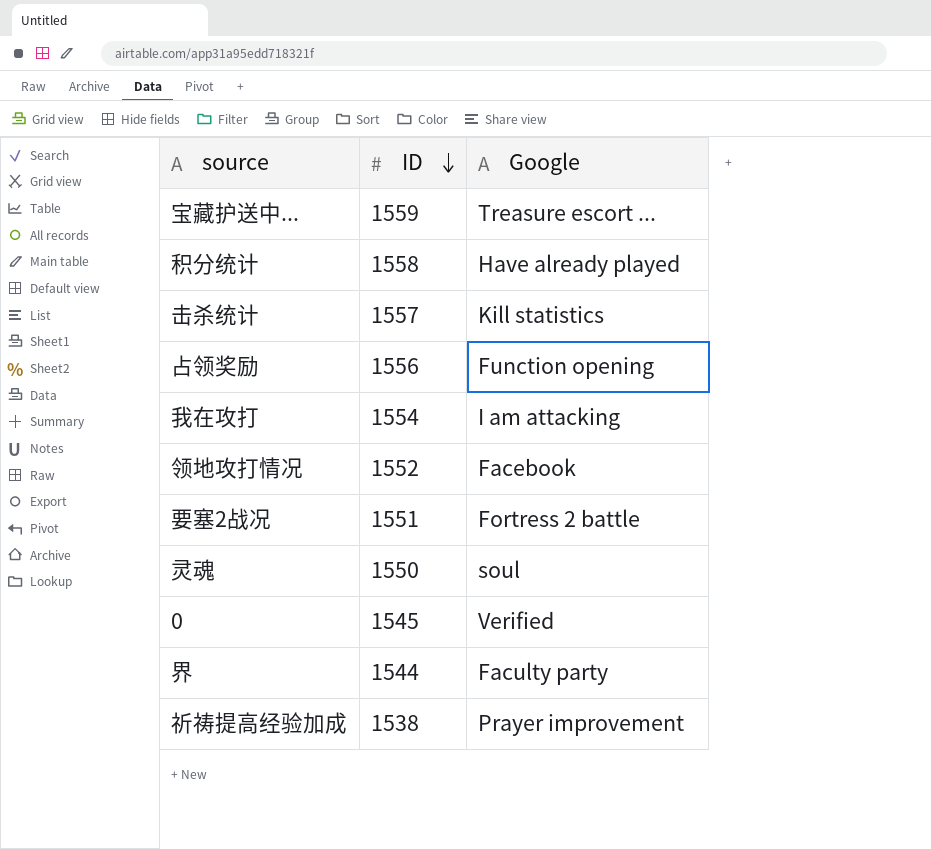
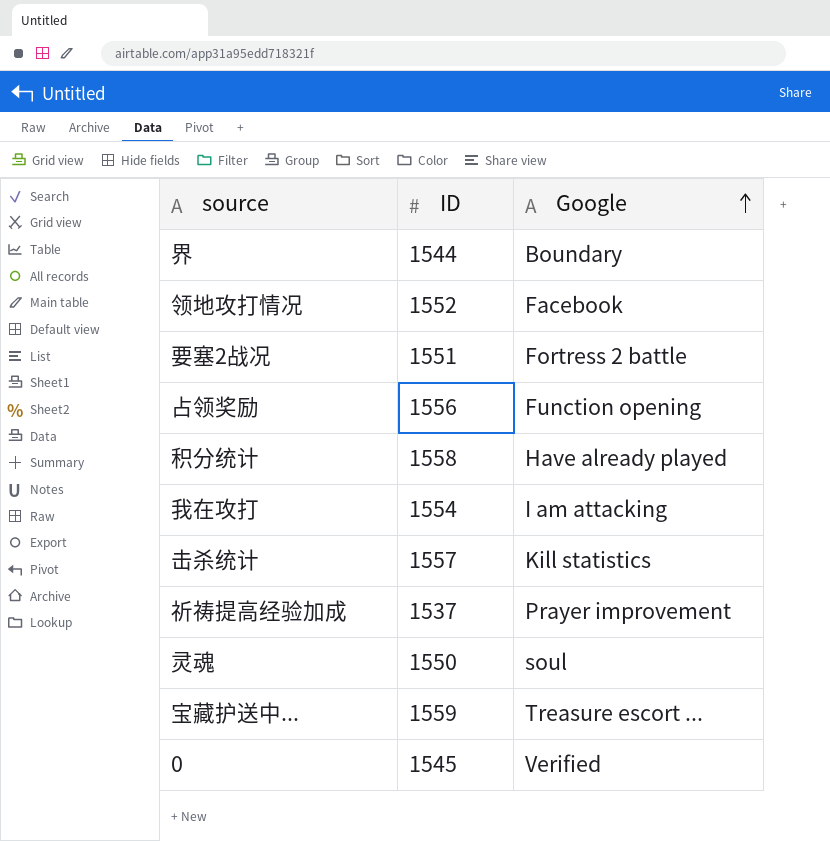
row order: ID descending -> Google ascending
界 | Google: Faculty party -> Boundary
祈祷提高经验加成 | ID: 1538 -> 1537

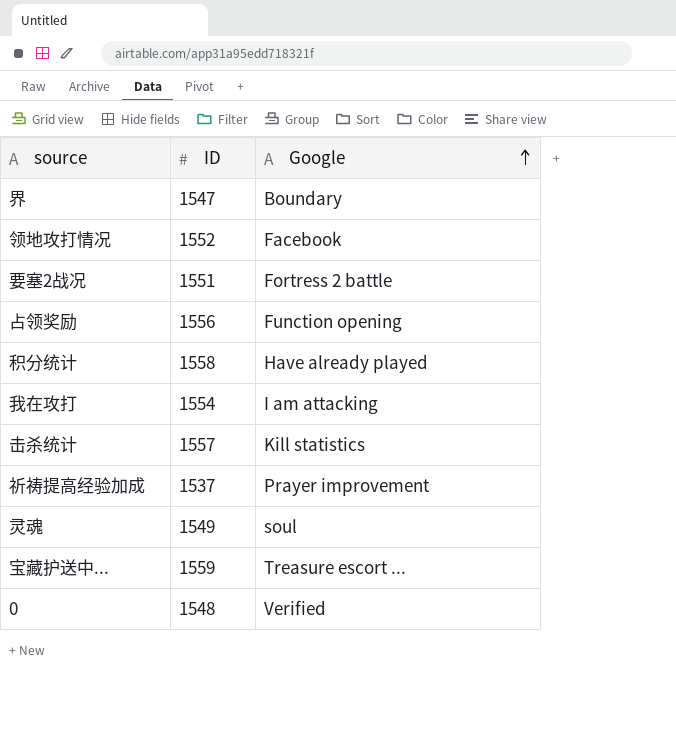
界 | ID: 1544 -> 1547
灵魂 | ID: 1550 -> 1549
0 | ID: 1545 -> 1548

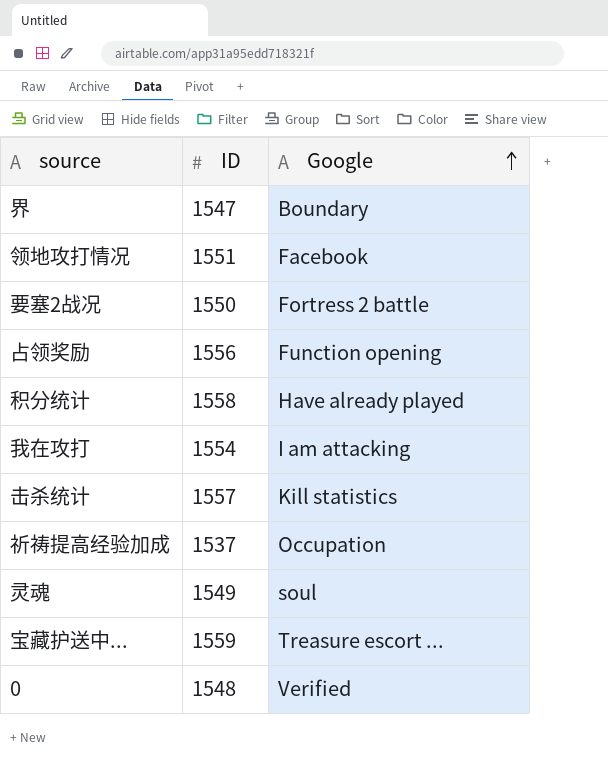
领地攻打情况 | ID: 1552 -> 1551
要塞2战况 | ID: 1551 -> 1550
祈祷提高经验加成 | Google: Prayer improvement -> Occupation

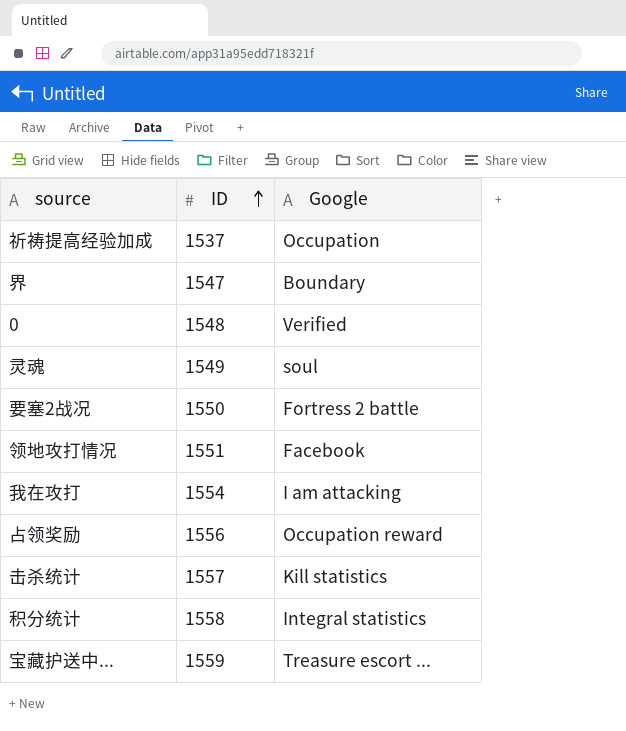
row order: Google ascending -> ID ascending
占领奖励 | Google: Function opening -> Occupation reward
积分统计 | Google: Have already played -> Integral statistics

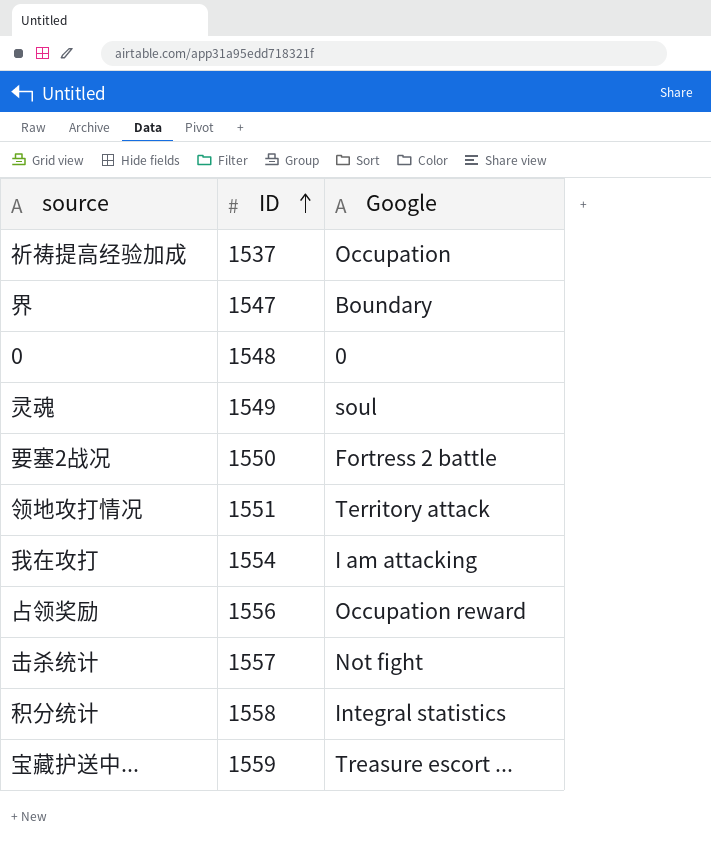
0 | Google: Verified -> 0
领地攻打情况 | Google: Facebook -> Territory attack
击杀统计 | Google: Kill statistics -> Not fight

